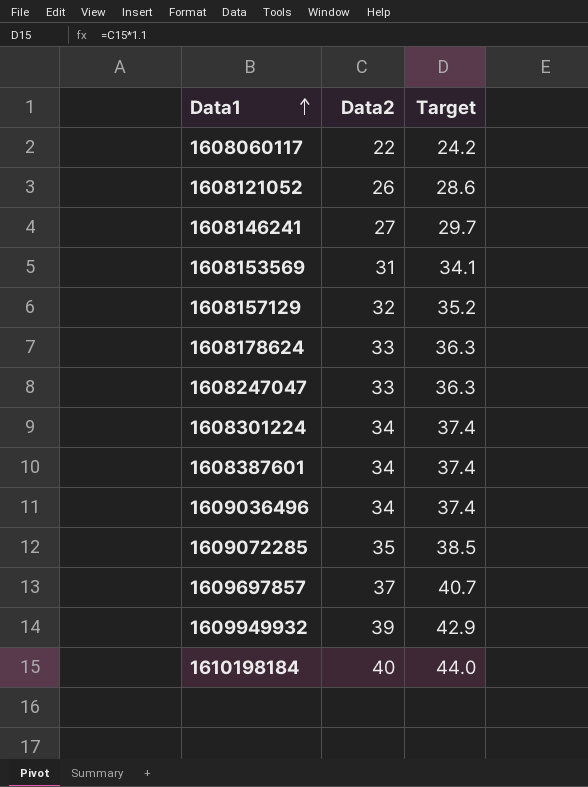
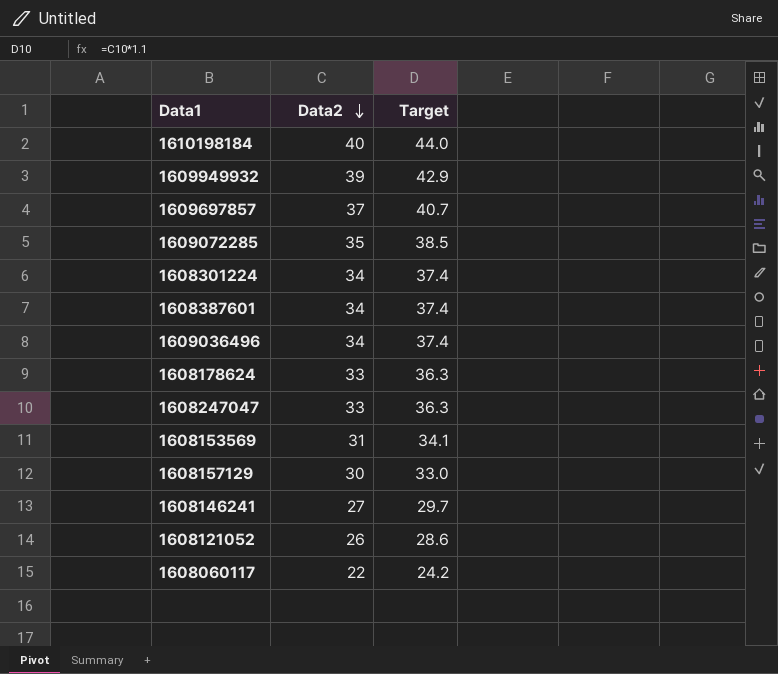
row order: Data1 ascending -> Data2 descending
1608157129 | Data2: 32 -> 30
1608157129 | Target: 35.2 -> 33.0

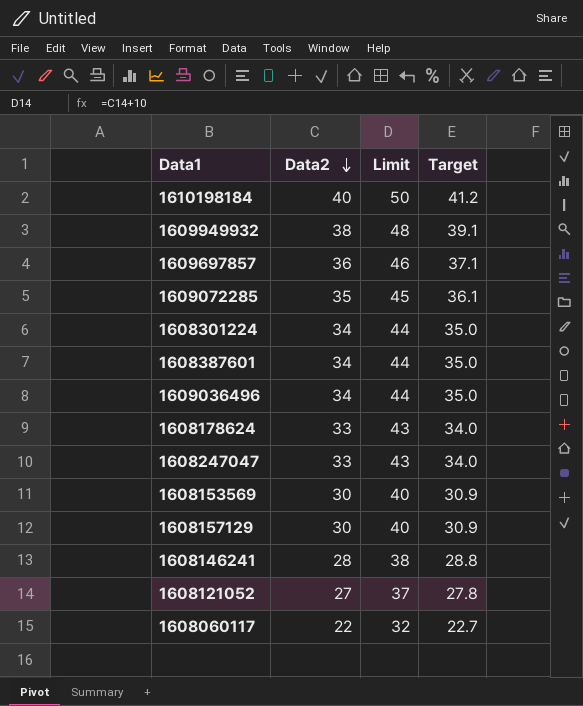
column Limit | formula: none -> [Data2] + 10
column Target | formula: [Data2] * 1.1 -> [Data2] * 1.03
1609949932 | Data2: 39 -> 38
1609697857 | Data2: 37 -> 36
1608153569 | Data2: 31 -> 30
1608146241 | Data2: 27 -> 28
1608121052 | Data2: 26 -> 27

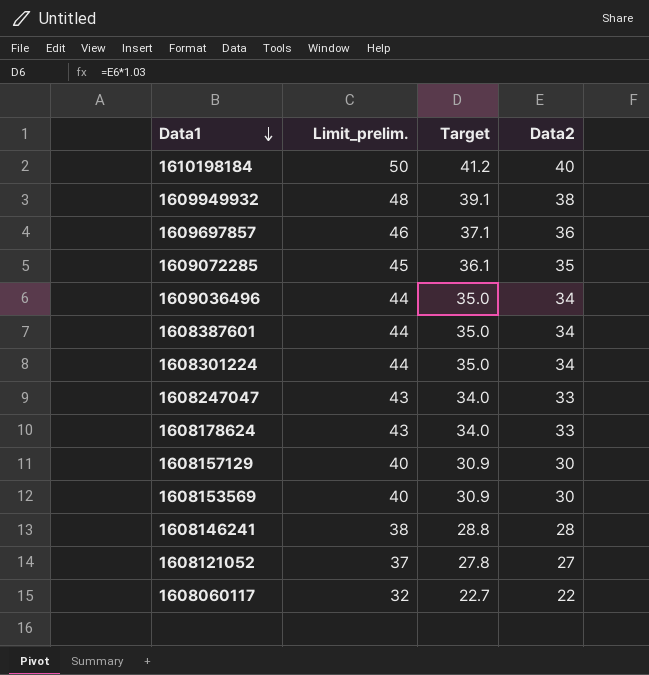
row order: Data2 descending -> Data1 descending
column name: Limit -> Limit_prelim.
column Data2 | position: 2 -> 4

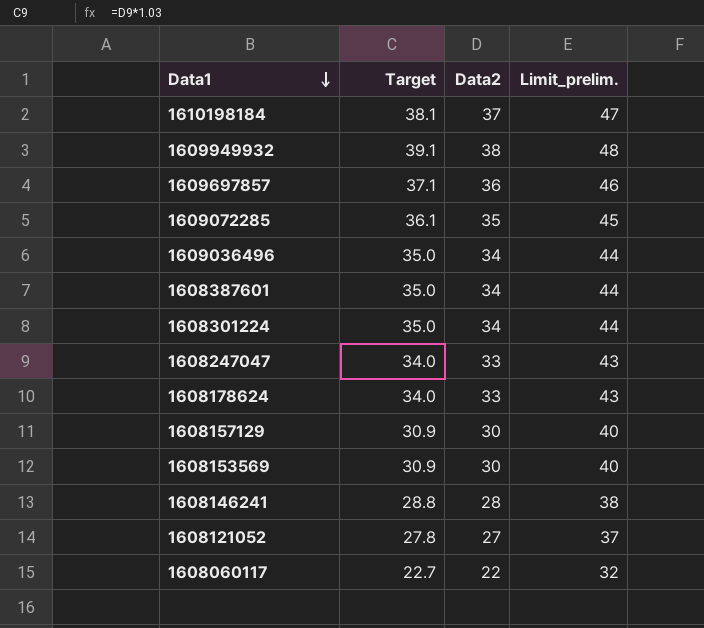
column Limit_prelim. | position: 2 -> 4
1610198184 | Target: 41.2 -> 38.1
1610198184 | Data2: 40 -> 37
1610198184 | Limit_prelim.: 50 -> 47

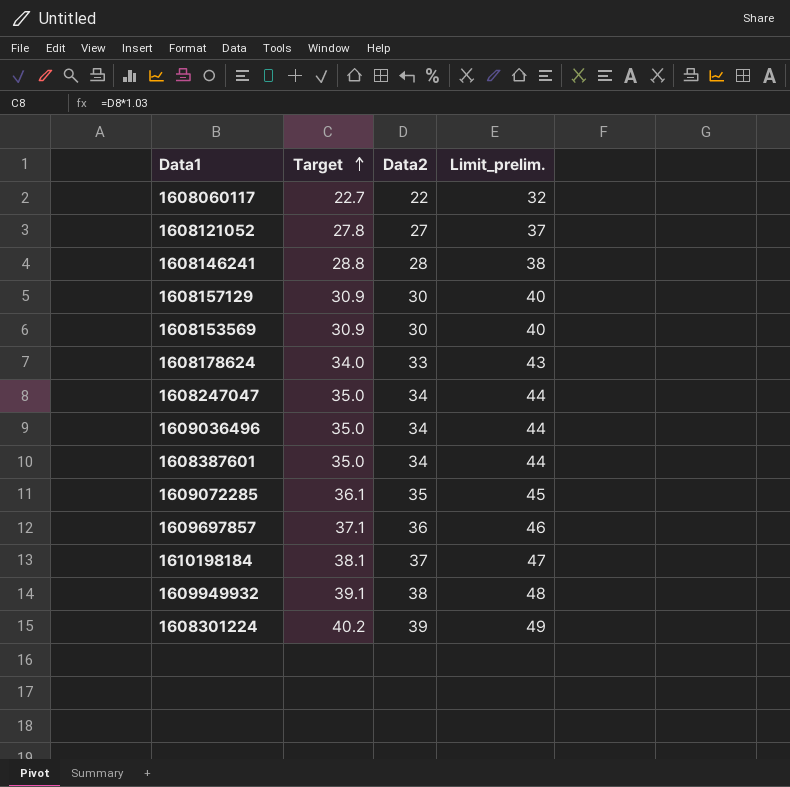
row order: Data1 descending -> Target ascending
1608247047 | Target: 34.0 -> 35.0
1608247047 | Data2: 33 -> 34
1608247047 | Limit_prelim.: 43 -> 44
1608301224 | Target: 35.0 -> 40.2
1608301224 | Data2: 34 -> 39
1608301224 | Limit_prelim.: 44 -> 49

